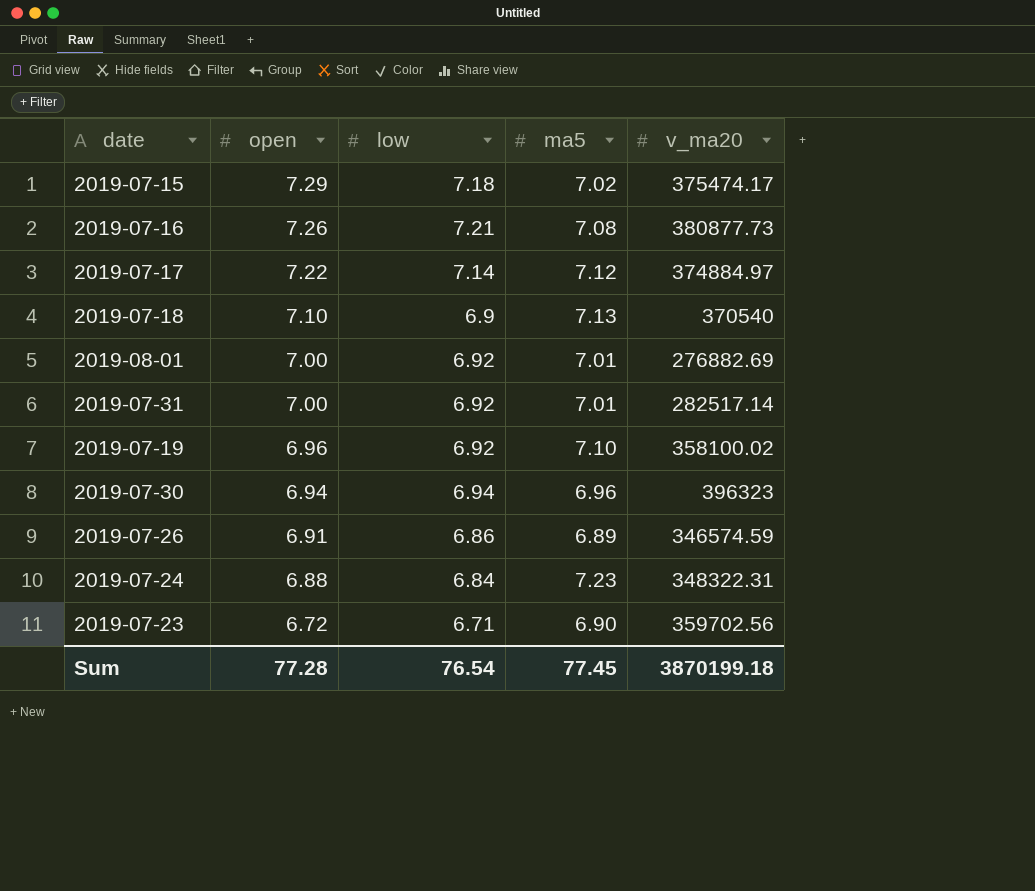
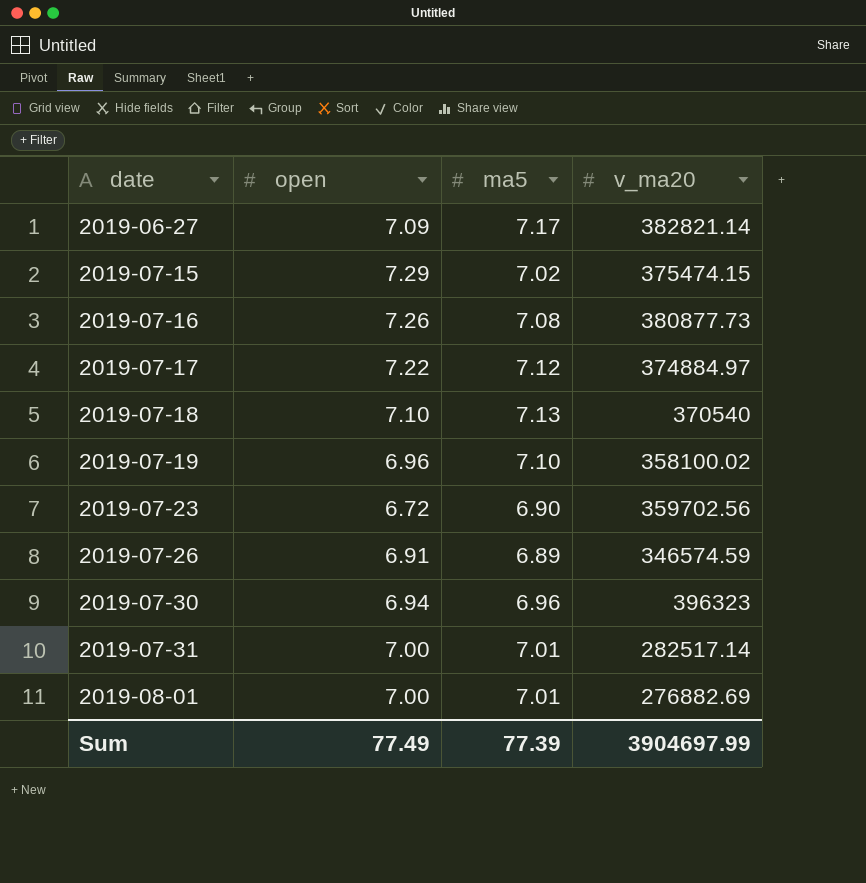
row order: open descending -> date ascending
column low | position: 3 -> none
row 2019-07-24: 6.88 | 6.84 | 7.23 | 348322.31 -> none
row 2019-06-27: none -> 7.09 | 7.17 | 382821.14
2019-07-15 | v_ma20: 375474.17 -> 375474.15
Sum | open: 77.28 -> 77.49
Sum | ma5: 77.45 -> 77.39
Sum | v_ma20: 3870199.18 -> 3904697.99

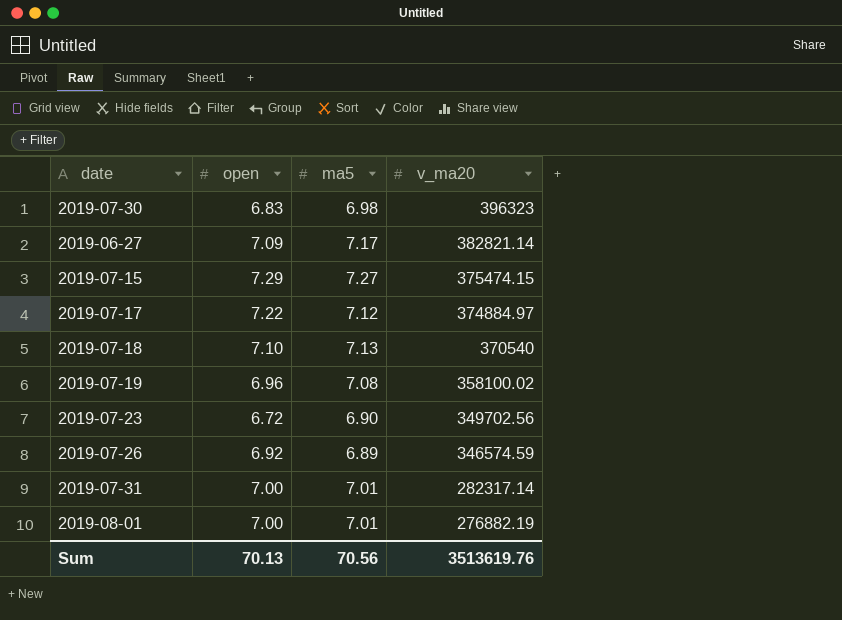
row order: date ascending -> v_ma20 descending
row 2019-07-16: 7.26 | 7.08 | 380877.73 -> none
2019-07-30 | open: 6.94 -> 6.83
2019-07-30 | ma5: 6.96 -> 6.98
2019-07-15 | ma5: 7.02 -> 7.27
2019-07-19 | ma5: 7.10 -> 7.08
2019-07-23 | v_ma20: 359702.56 -> 349702.56
2019-07-26 | open: 6.91 -> 6.92
2019-07-31 | v_ma20: 282517.14 -> 282317.14
2019-08-01 | v_ma20: 276882.69 -> 276882.19
Sum | open: 77.49 -> 70.13
Sum | ma5: 77.39 -> 70.56
Sum | v_ma20: 3904697.99 -> 3513619.76

